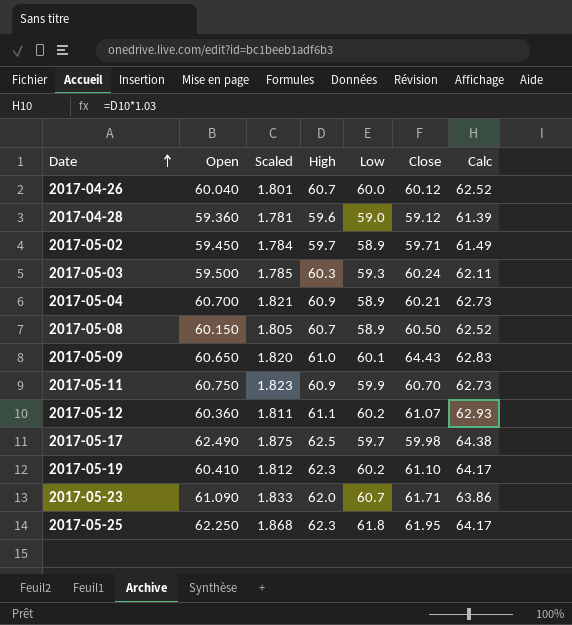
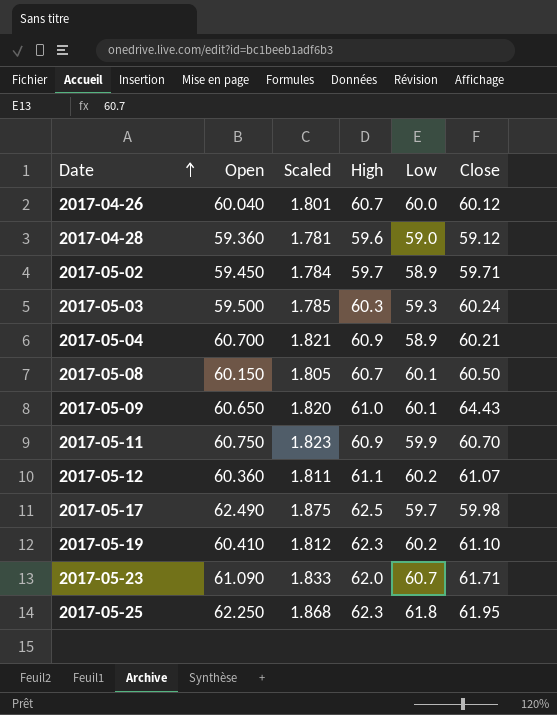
column Calc | formula: [High] * 1.03 -> none
2017-05-08 | Low: 58.9 -> 60.1

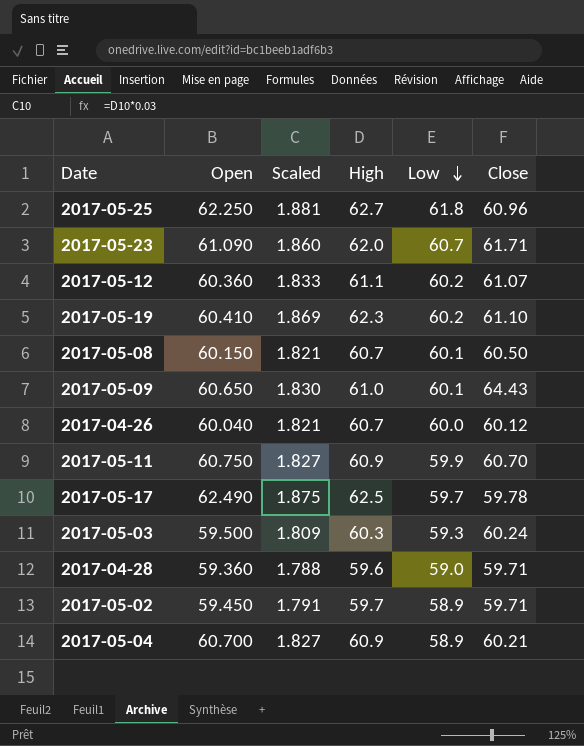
row order: Date ascending -> Low descending
column Scaled | formula: [Open] * 0.03 -> [High] * 0.03
2017-05-25 | High: 62.3 -> 62.7
2017-05-25 | Close: 61.95 -> 60.96
2017-05-17 | Close: 59.98 -> 59.78
2017-04-28 | Close: 59.12 -> 59.71

